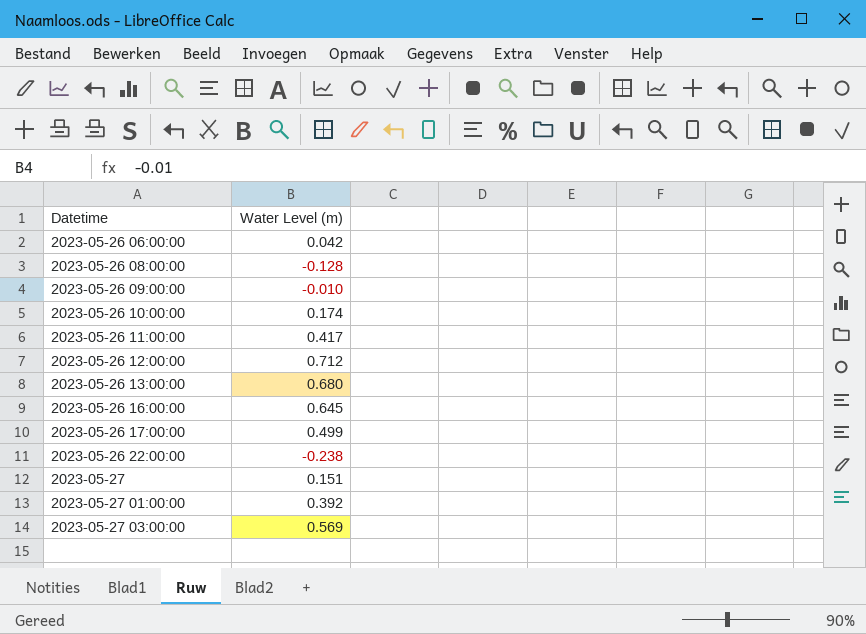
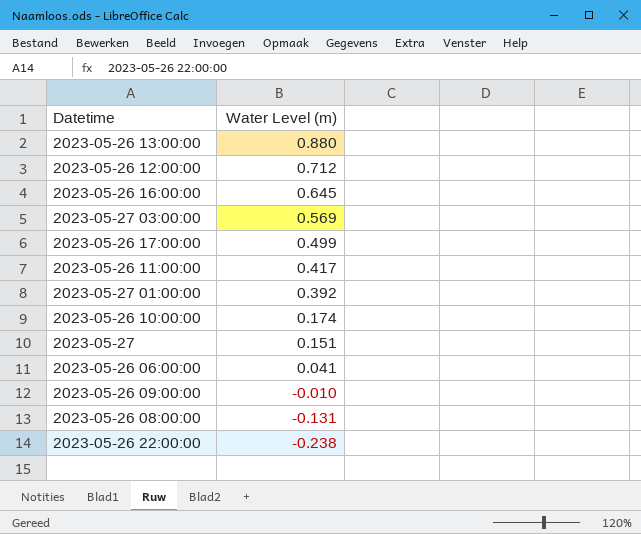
row order: Datetime ascending -> Water Level (m) descending
2023-05-26 13:00:00 | Water Level (m): 0.680 -> 0.880
2023-05-26 06:00:00 | Water Level (m): 0.042 -> 0.041
2023-05-26 08:00:00 | Water Level (m): -0.128 -> -0.131

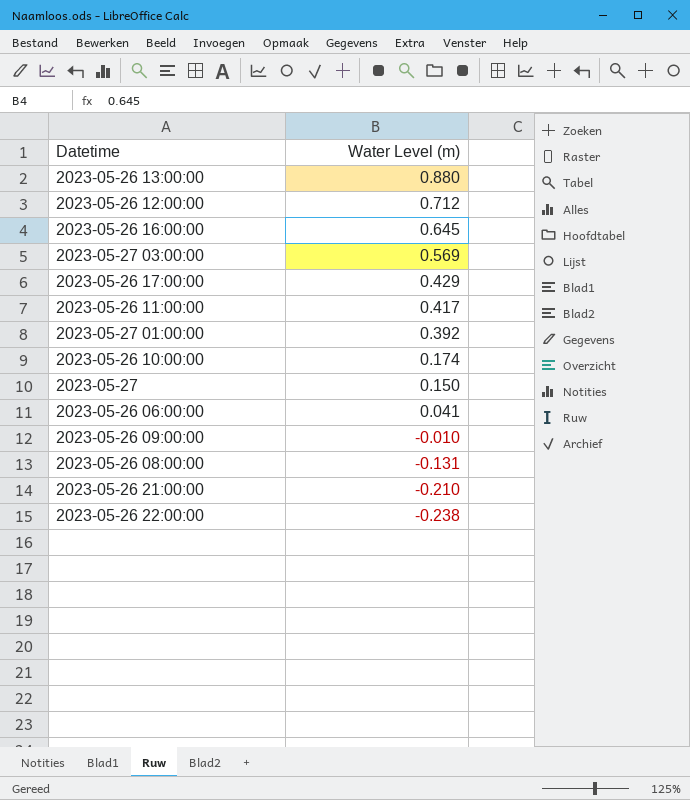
2023-05-26 17:00:00 | Water Level (m): 0.499 -> 0.429
2023-05-27 | Water Level (m): 0.151 -> 0.150
row 2023-05-26 21:00:00: none -> -0.210

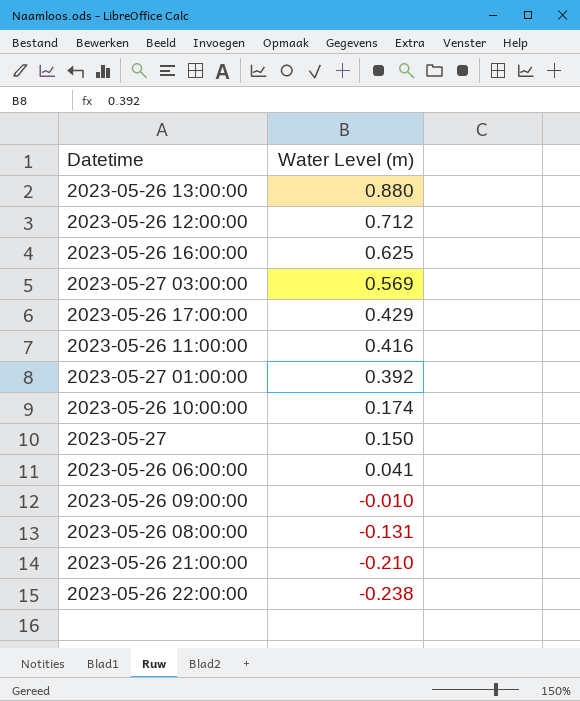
2023-05-26 16:00:00 | Water Level (m): 0.645 -> 0.625
2023-05-26 11:00:00 | Water Level (m): 0.417 -> 0.416

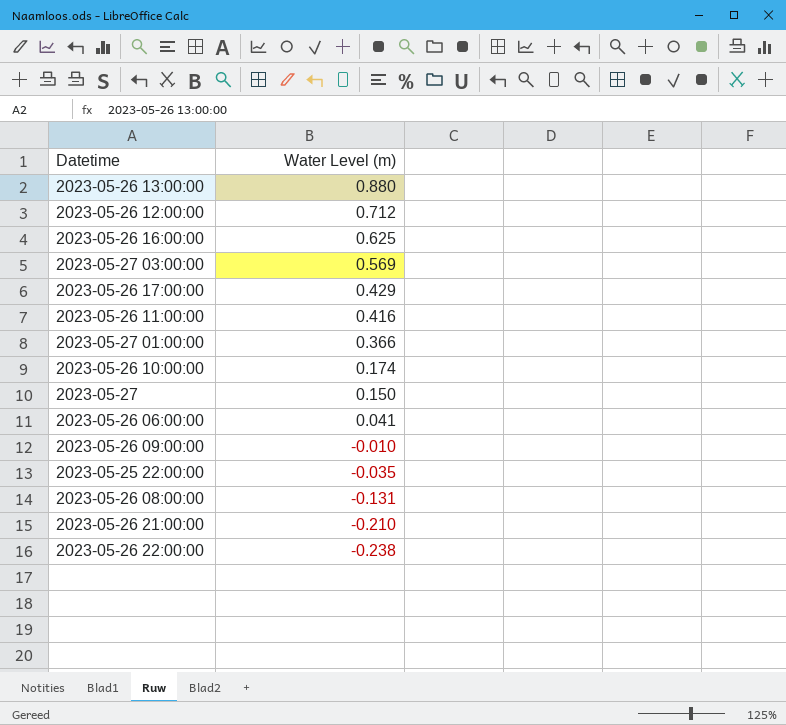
2023-05-27 01:00:00 | Water Level (m): 0.392 -> 0.366
row 2023-05-25 22:00:00: none -> -0.035

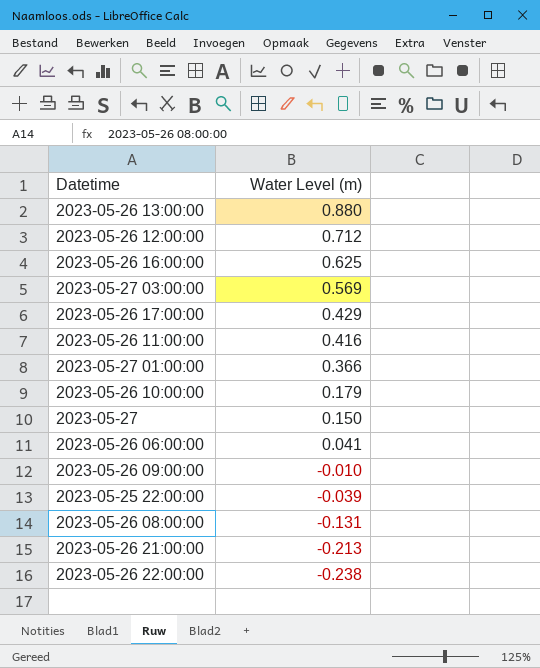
2023-05-26 10:00:00 | Water Level (m): 0.174 -> 0.179
2023-05-25 22:00:00 | Water Level (m): -0.035 -> -0.039
2023-05-26 21:00:00 | Water Level (m): -0.210 -> -0.213

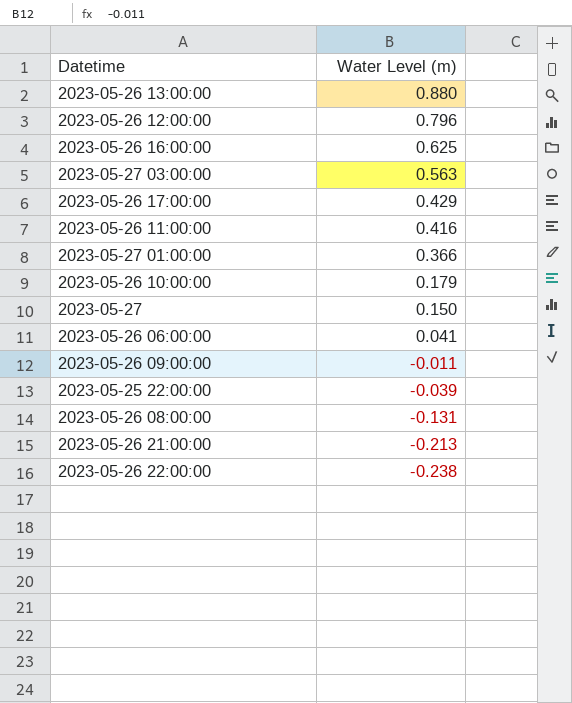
2023-05-26 12:00:00 | Water Level (m): 0.712 -> 0.796
2023-05-27 03:00:00 | Water Level (m): 0.569 -> 0.563
2023-05-26 09:00:00 | Water Level (m): -0.010 -> -0.011

